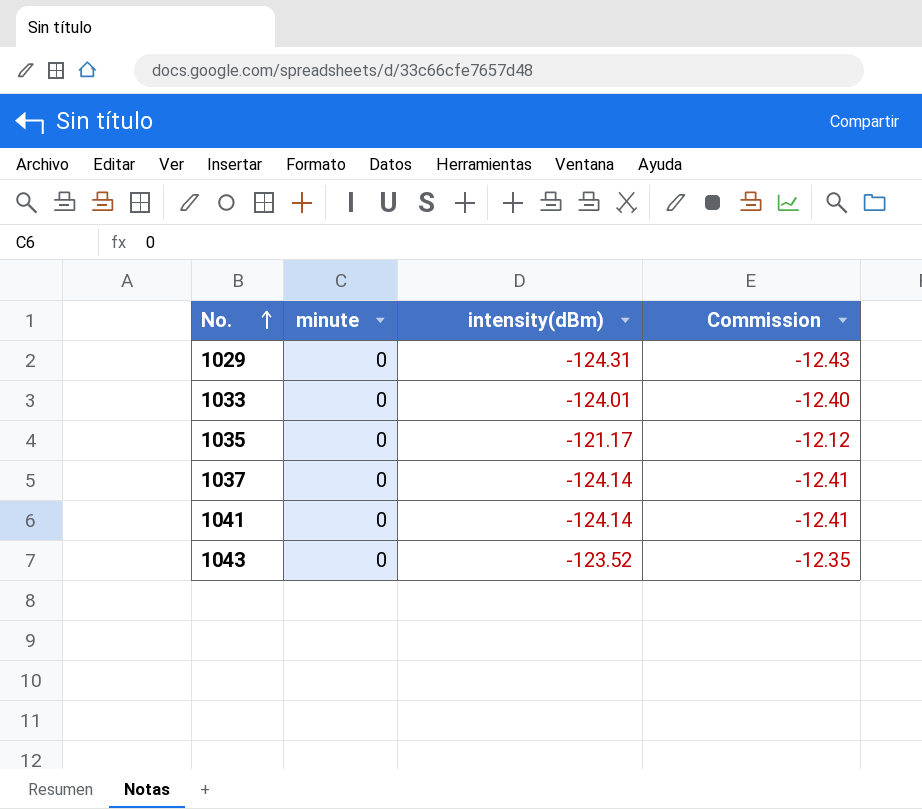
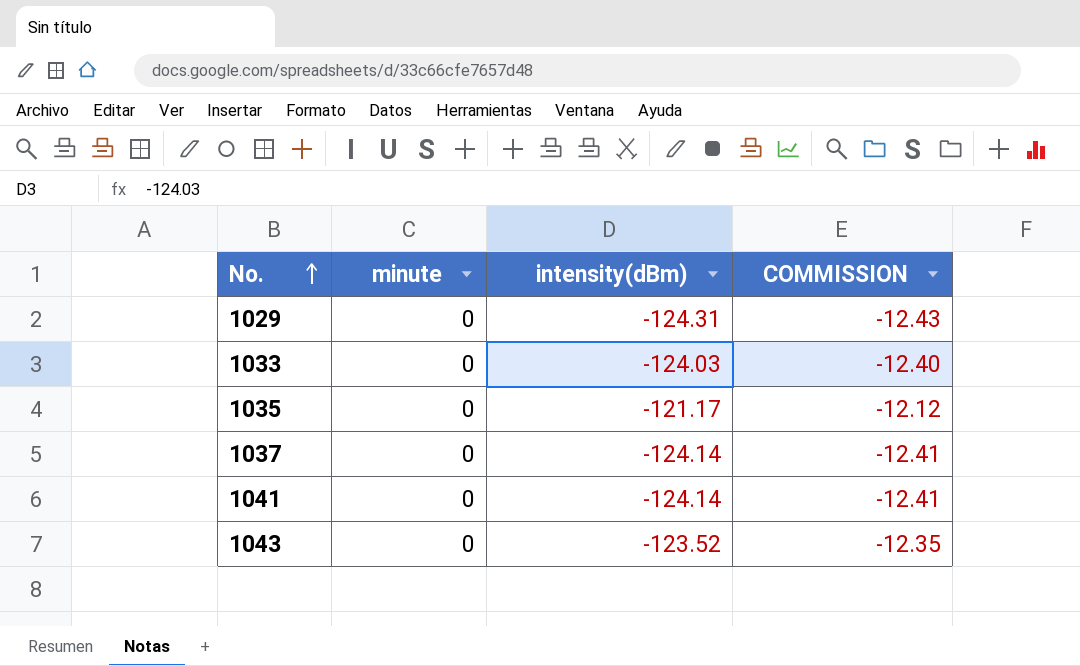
column name: Commission -> COMMISSION
1033 | intensity(dBm): -124.01 -> -124.03

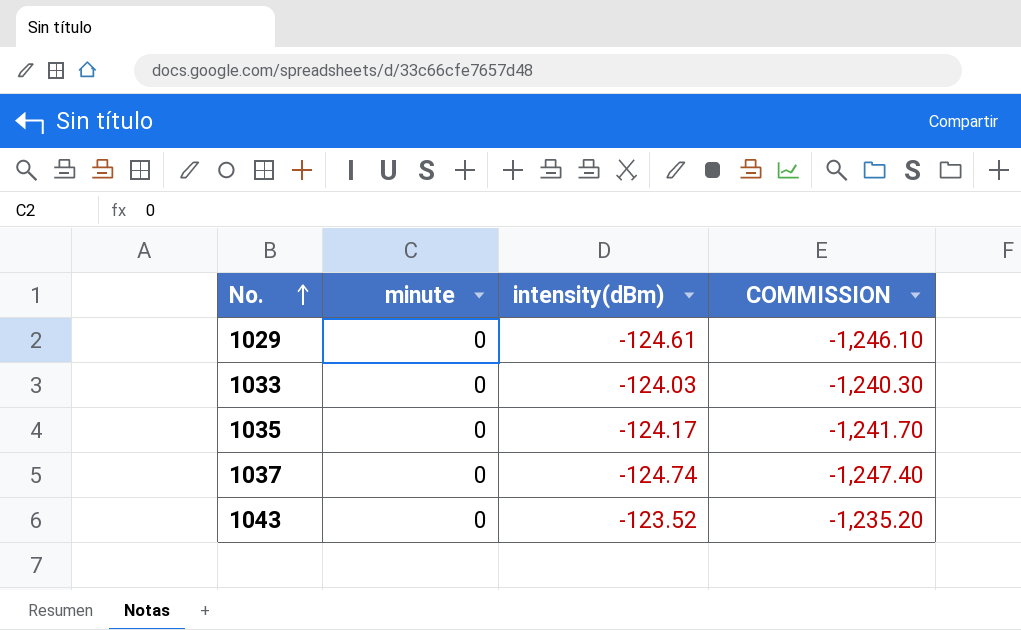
column COMMISSION | formula: [intensity(dBm)] * 0.1 -> [intensity(dBm)] * 10
row 1041: 0 | -124.14 | -12.41 -> none
1029 | intensity(dBm): -124.31 -> -124.61
1035 | intensity(dBm): -121.17 -> -124.17
1037 | intensity(dBm): -124.14 -> -124.74

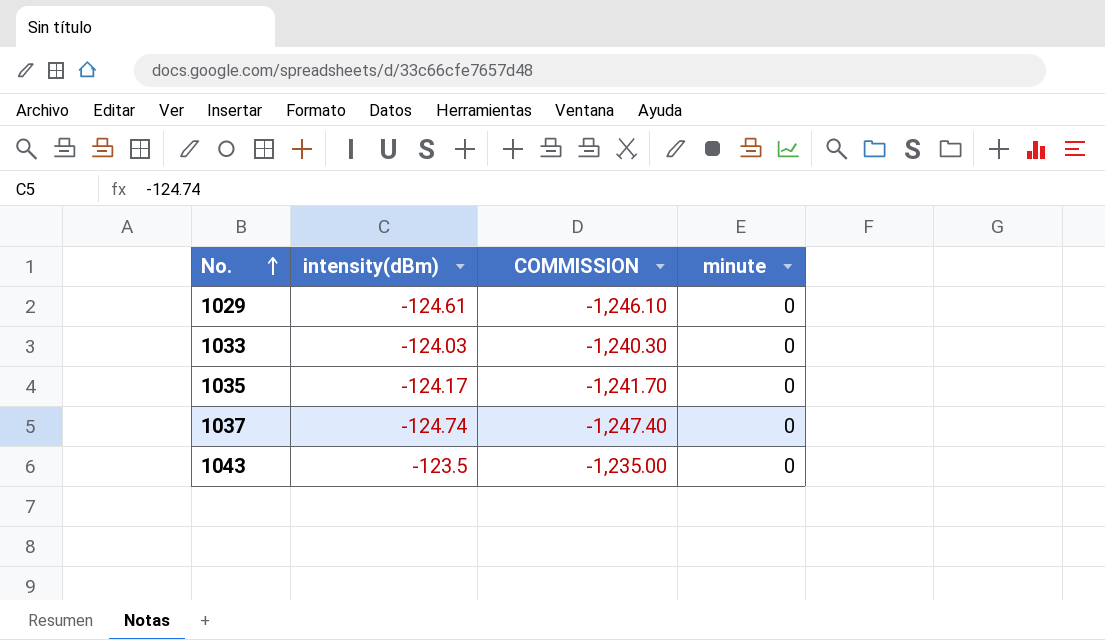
column minute | position: 2 -> 4
1043 | intensity(dBm): -123.52 -> -123.5
1043 | COMMISSION: -1,235.20 -> -1,235.00

